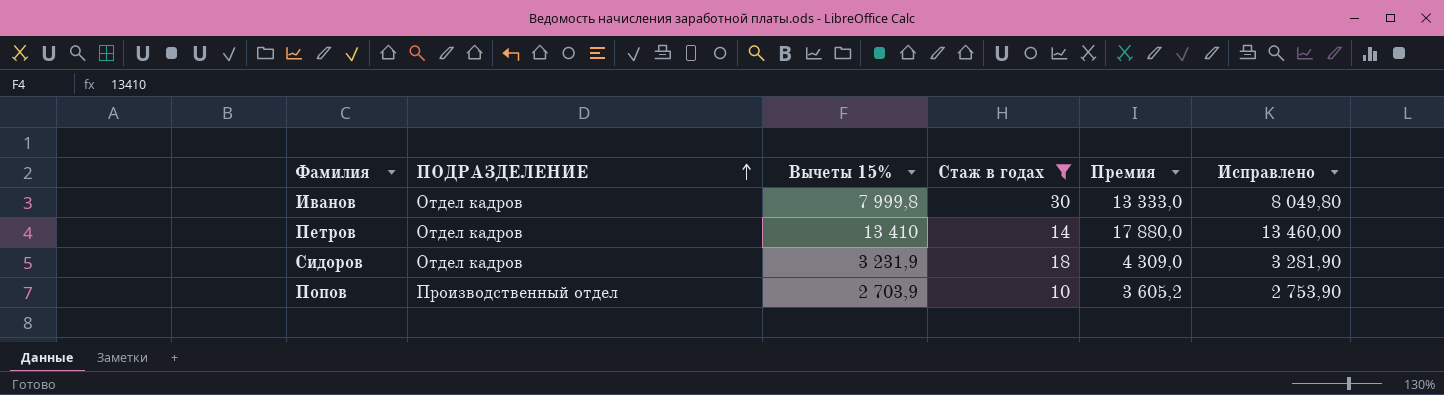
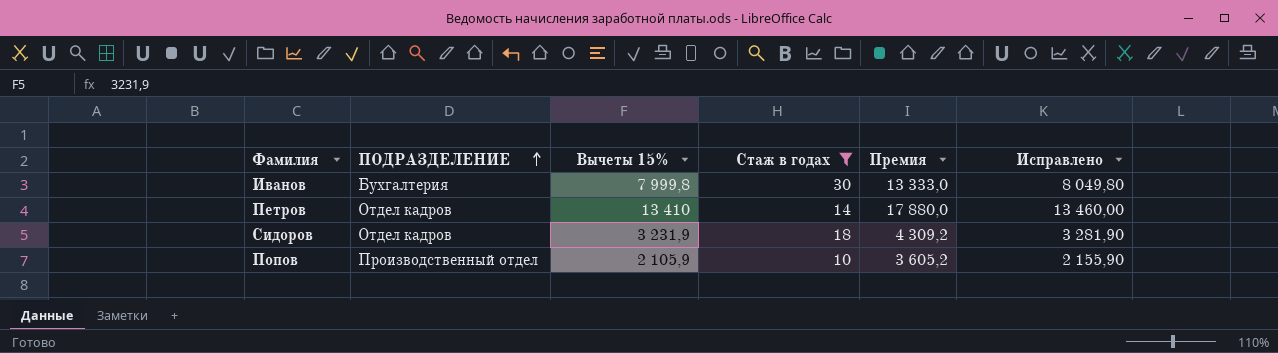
Иванов | ПОДРАЗДЕЛЕНИЕ: Отдел кадров -> Бухгалтерия
Сидоров | Премия: 4 309,0 -> 4 309,2
Попов | Вычеты 15%: 2 703,9 -> 2 105,9
Попов | Исправлено: 2 753,90 -> 2 155,90

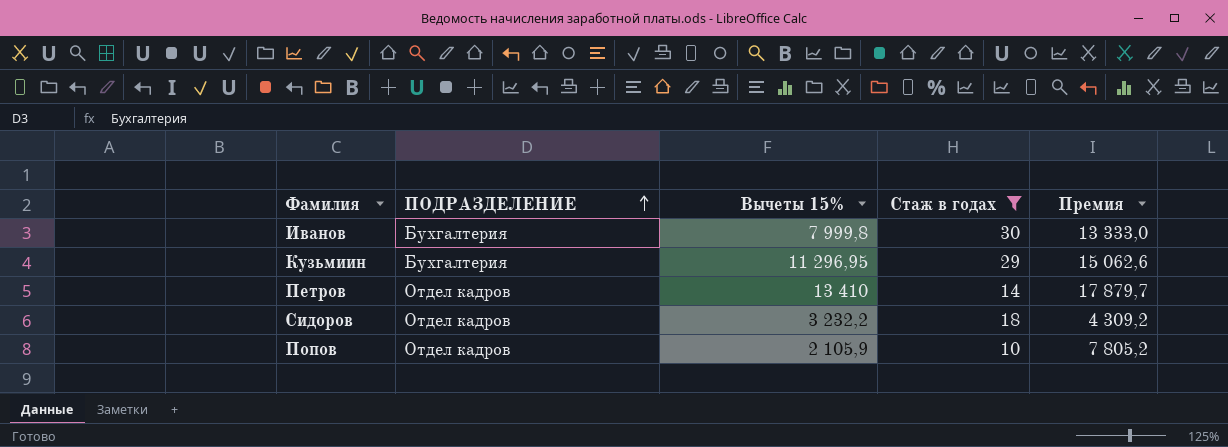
column Исправлено | formula: [Вычеты 15%] + 50 -> none
row Кузьмиин: none -> Бухгалтерия | 11 296,95 | 29 | 15 062,6
Петров | Премия: 17 880,0 -> 17 879,7
Сидоров | Вычеты 15%: 3 231,9 -> 3 232,2
Попов | ПОДРАЗДЕЛЕНИЕ: Производственный отдел -> Отдел кадров
Попов | Премия: 3 605,2 -> 7 805,2

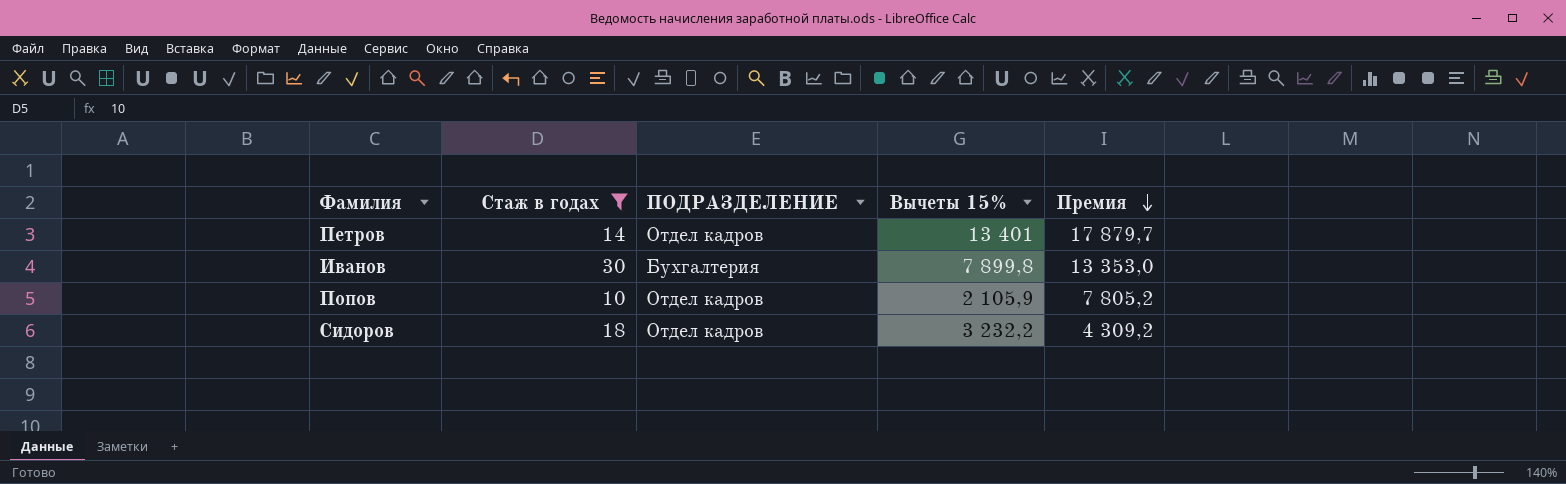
row order: ПОДРАЗДЕЛЕНИЕ ascending -> Премия descending
column Стаж в годах | position: 4 -> 2
row Кузьмиин: Бухгалтерия | 11 296,95 | 29 | 15 062,6 -> none
Петров | Вычеты 15%: 13 410 -> 13 401
Иванов | Вычеты 15%: 7 999,8 -> 7 899,8
Иванов | Премия: 13 333,0 -> 13 353,0

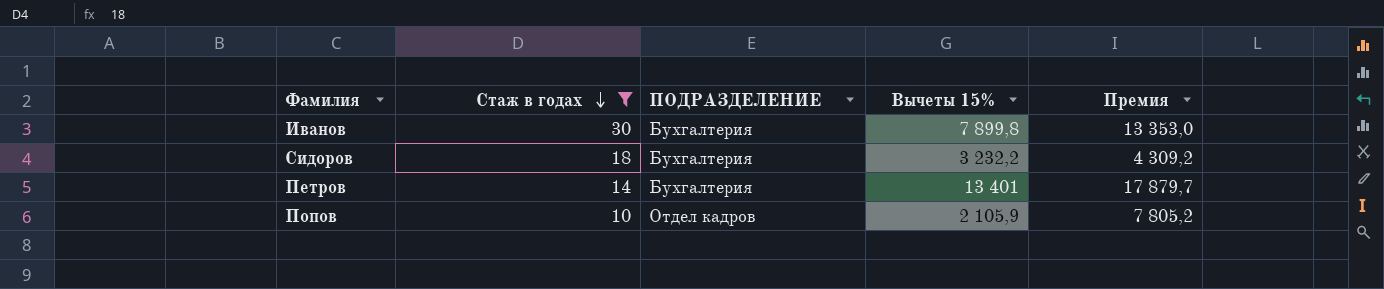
row order: Премия descending -> Стаж в годах descending
Сидоров | ПОДРАЗДЕЛЕНИЕ: Отдел кадров -> Бухгалтерия
Петров | ПОДРАЗДЕЛЕНИЕ: Отдел кадров -> Бухгалтерия

